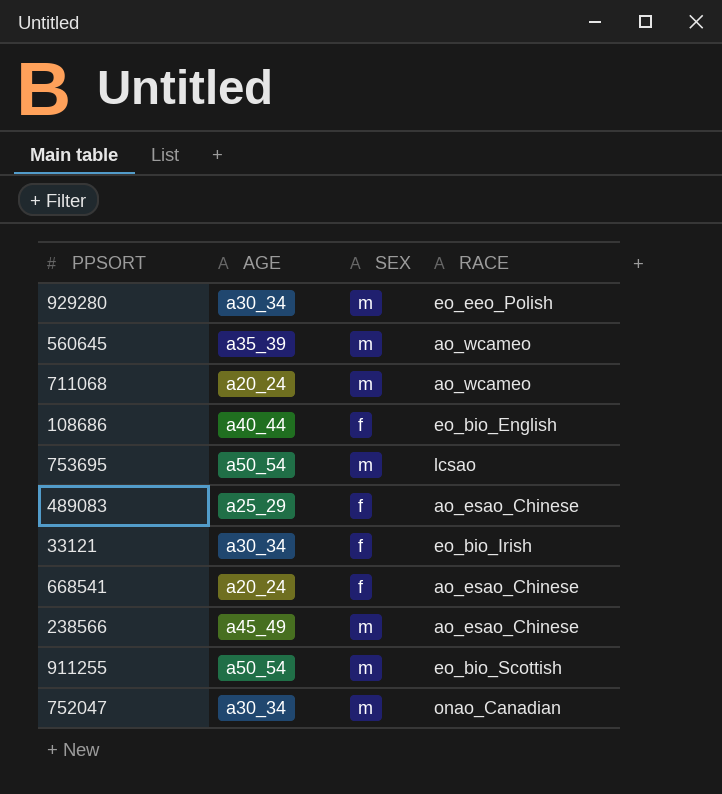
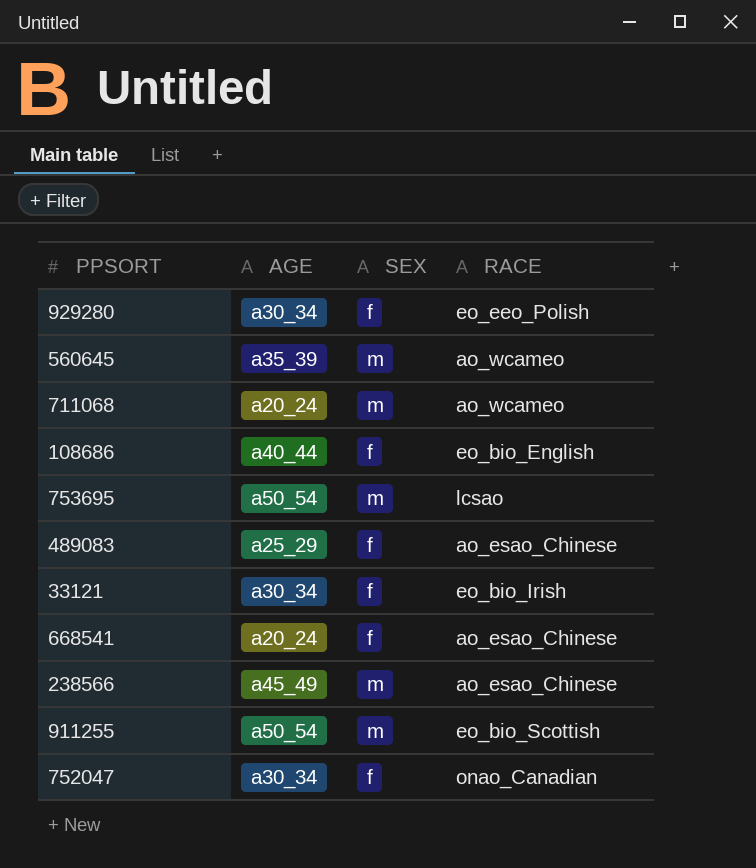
929280 | SEX: m -> f
752047 | SEX: m -> f

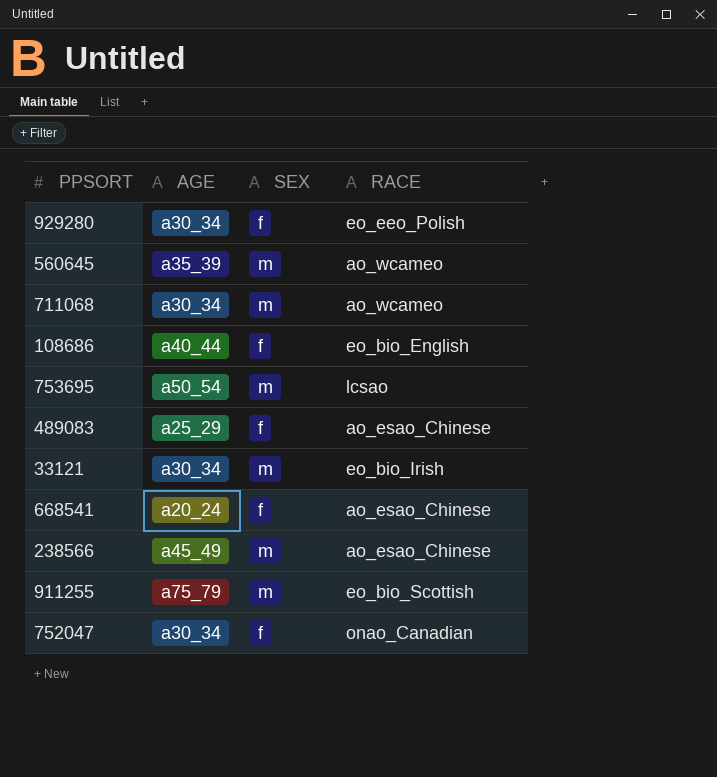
711068 | AGE: a20_24 -> a30_34
33121 | SEX: f -> m
911255 | AGE: a50_54 -> a75_79

